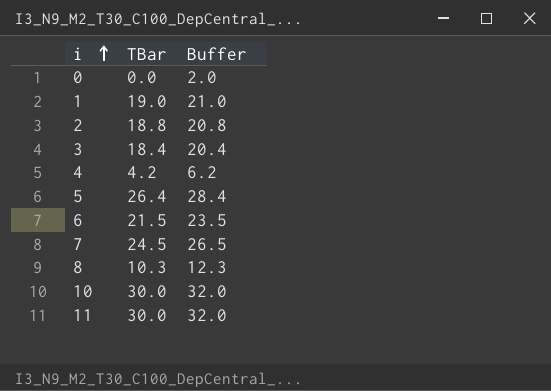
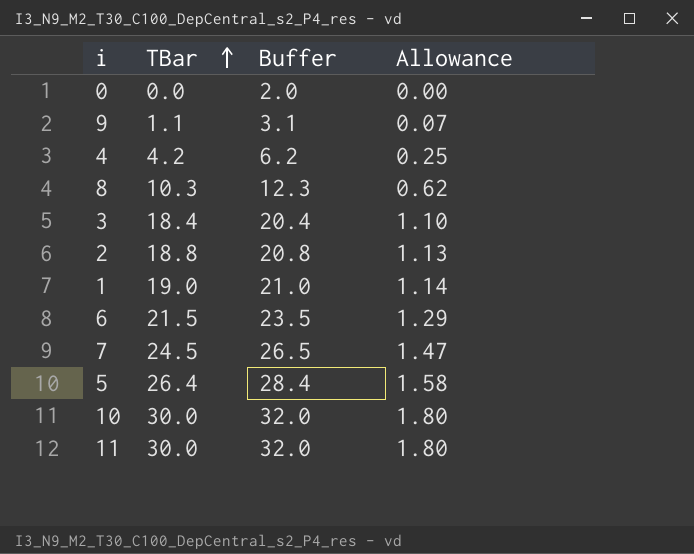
row order: i ascending -> TBar ascending
column Allowance | formula: none -> [TBar] * 0.06
row 9: none -> 1.1 | 3.1 | 0.07

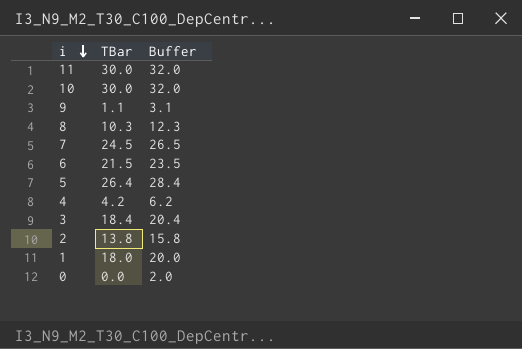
row order: TBar ascending -> i descending
column Allowance | formula: [TBar] * 0.06 -> none
2 | TBar: 18.8 -> 13.8
2 | Buffer: 20.8 -> 15.8
1 | TBar: 19.0 -> 18.0
1 | Buffer: 21.0 -> 20.0

